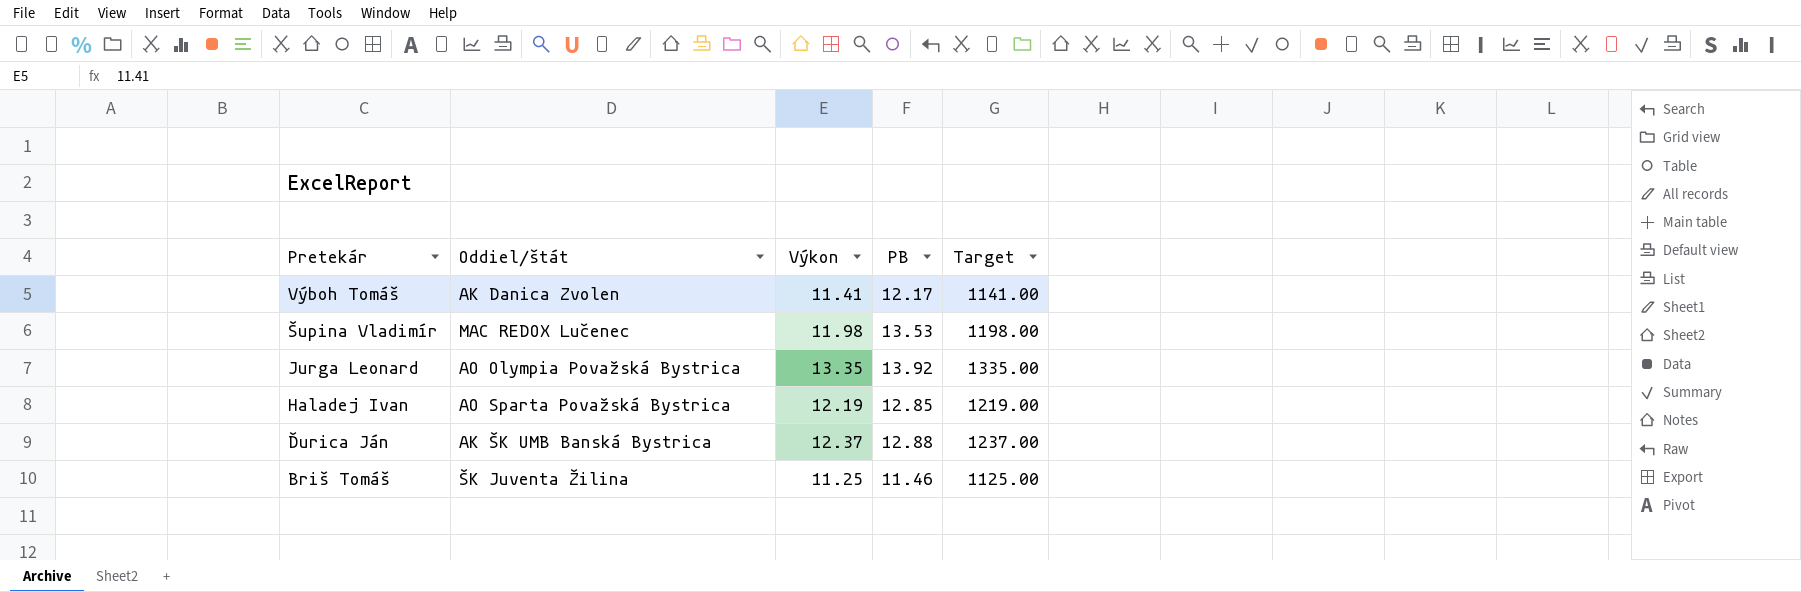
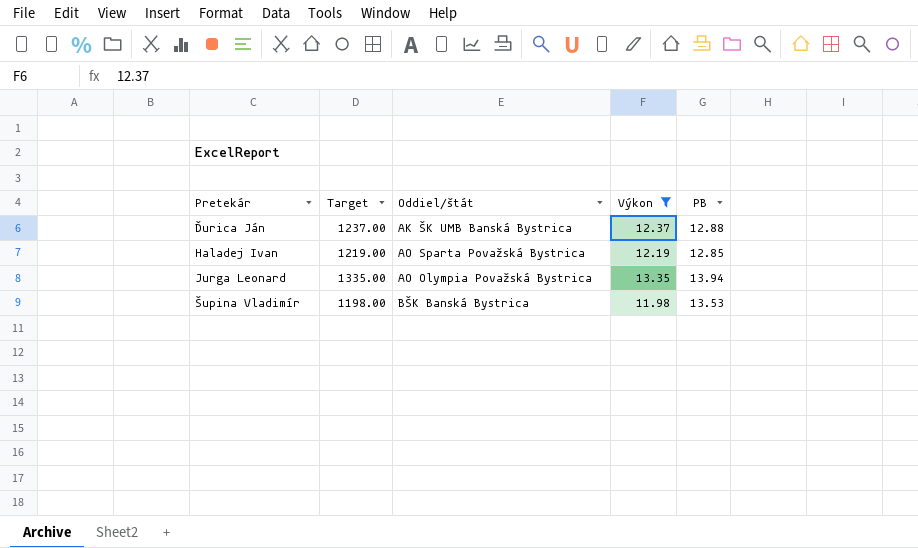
filter: none -> Výkon >= 11.98
row order: Pretekár descending -> Pretekár ascending
column Target | position: 5 -> 2
Jurga Leonard | PB: 13.92 -> 13.94
Šupina Vladimír | Oddiel/štát: MAC REDOX Lučenec -> BŠK Banská Bystrica

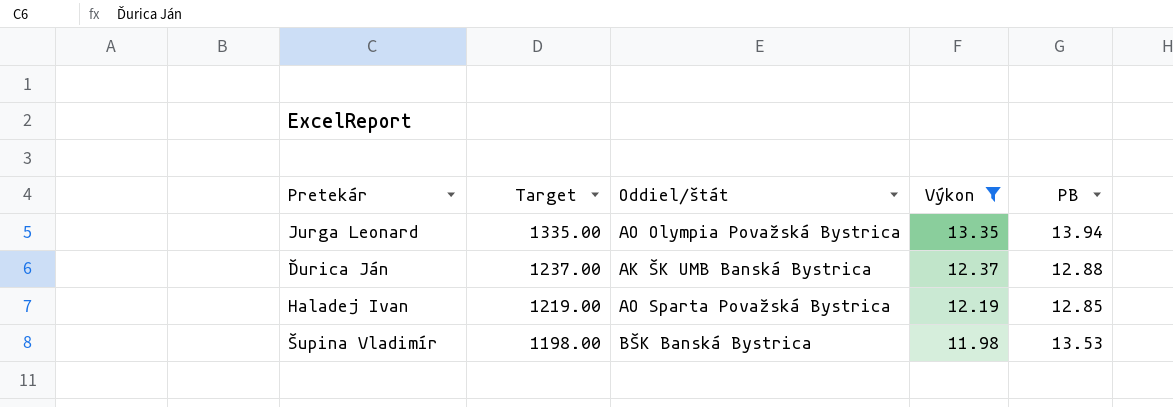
row order: Pretekár ascending -> Target descending

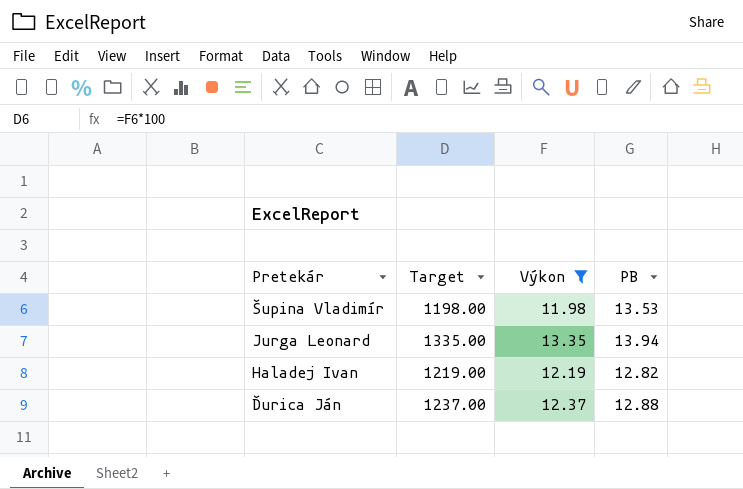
row order: Target descending -> Pretekár descending
column Oddiel/štát | position: 3 -> none
Haladej Ivan | PB: 12.85 -> 12.82

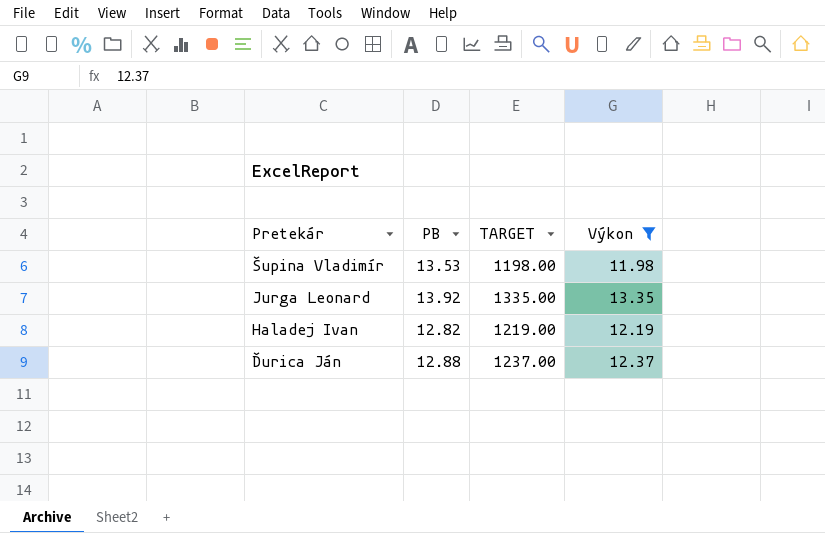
column PB | position: 4 -> 2
column name: Target -> TARGET
Jurga Leonard | PB: 13.94 -> 13.92

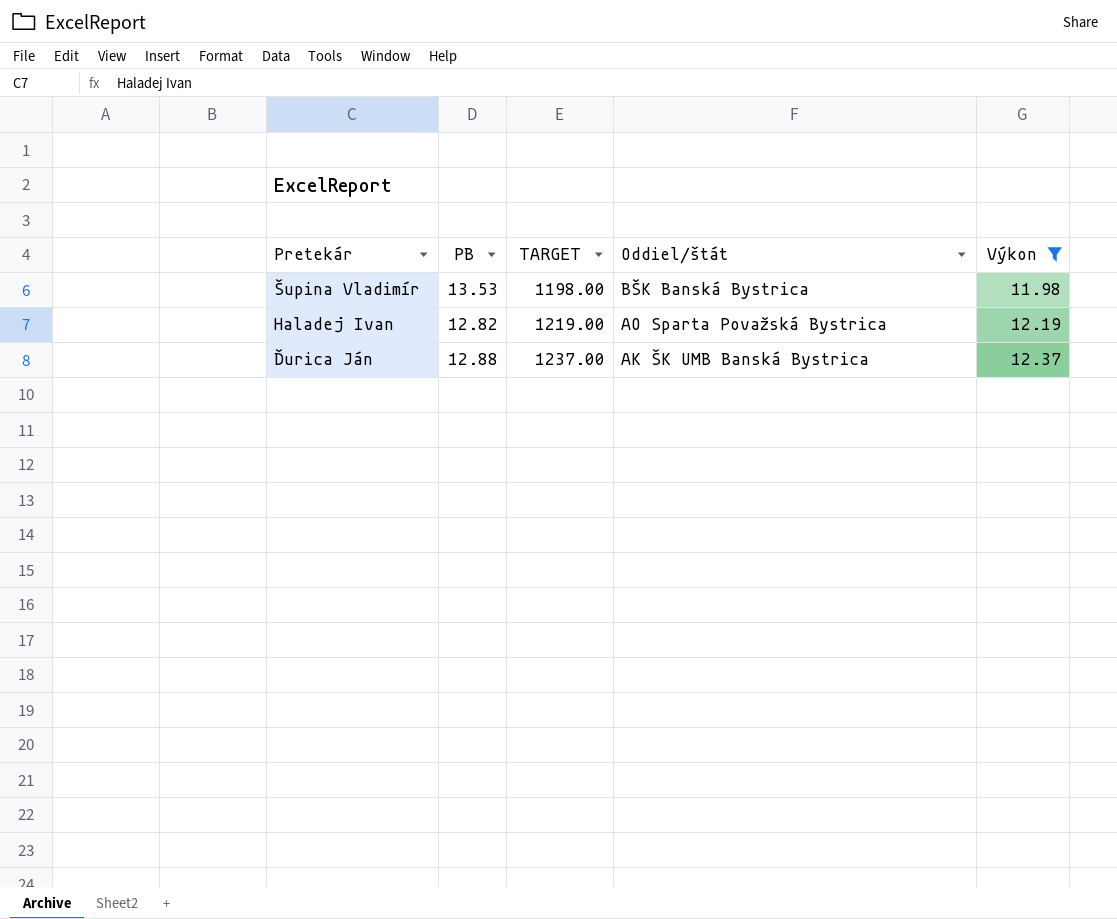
column Oddiel/štát | position: none -> 4
row Jurga Leonard: 13.92 | 1335.00 | 13.35 -> none

